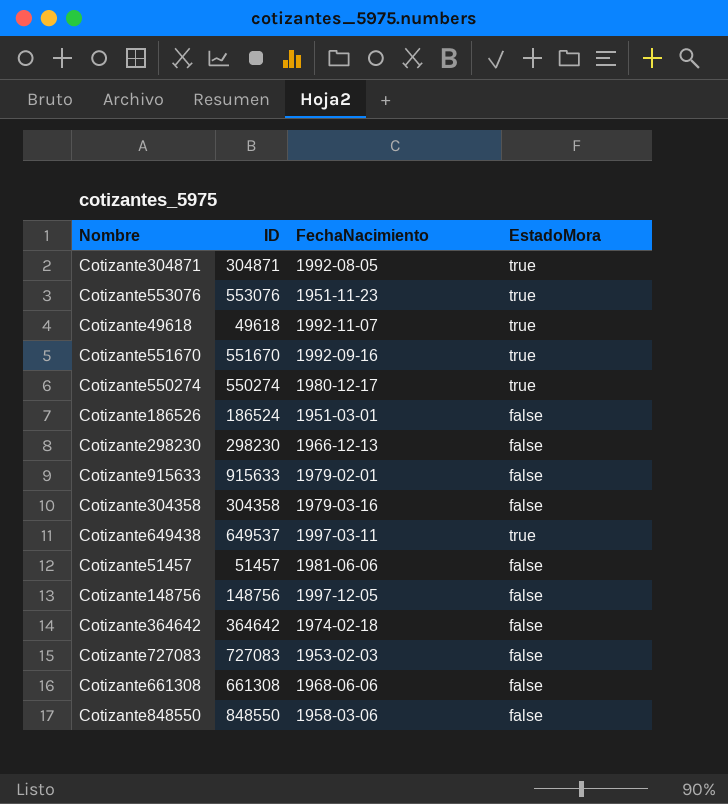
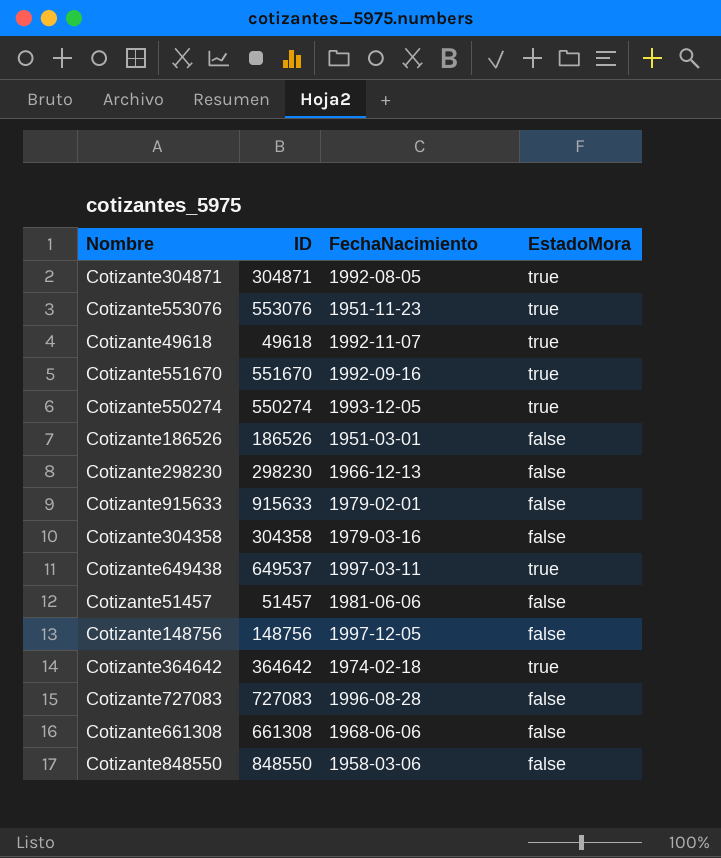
Cotizante550274 | FechaNacimiento: 1980-12-17 -> 1993-12-05
Cotizante186526 | ID: 186524 -> 186526
Cotizante364642 | EstadoMora: false -> true
Cotizante727083 | FechaNacimiento: 1953-02-03 -> 1996-08-28

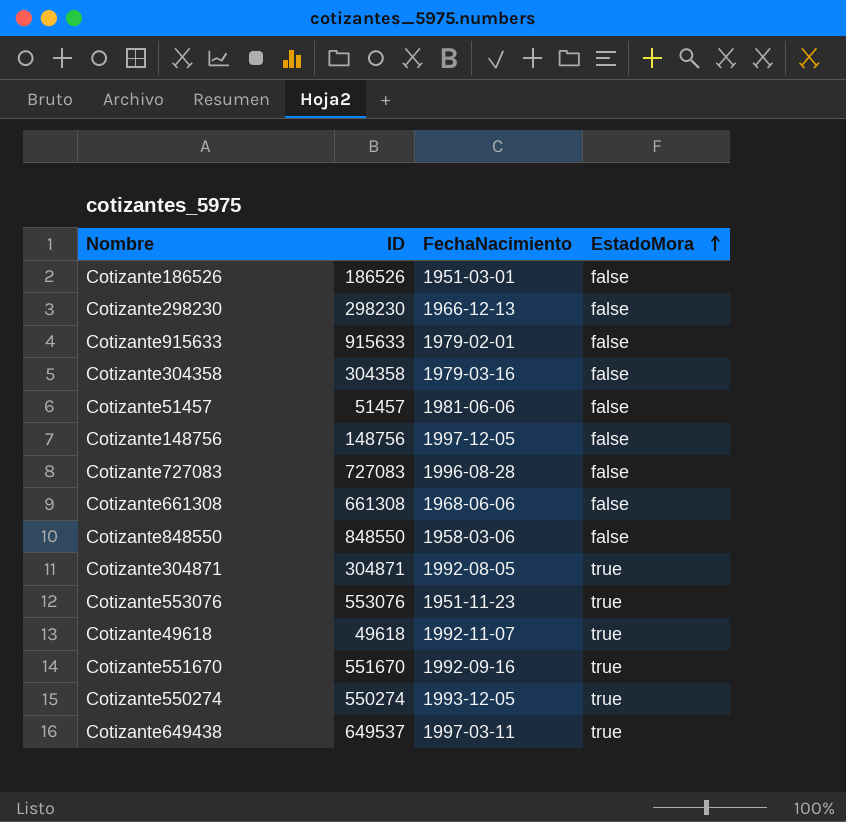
row order: none -> EstadoMora ascending
row Cotizante364642: 364642 | 1974-02-18 | true -> none

